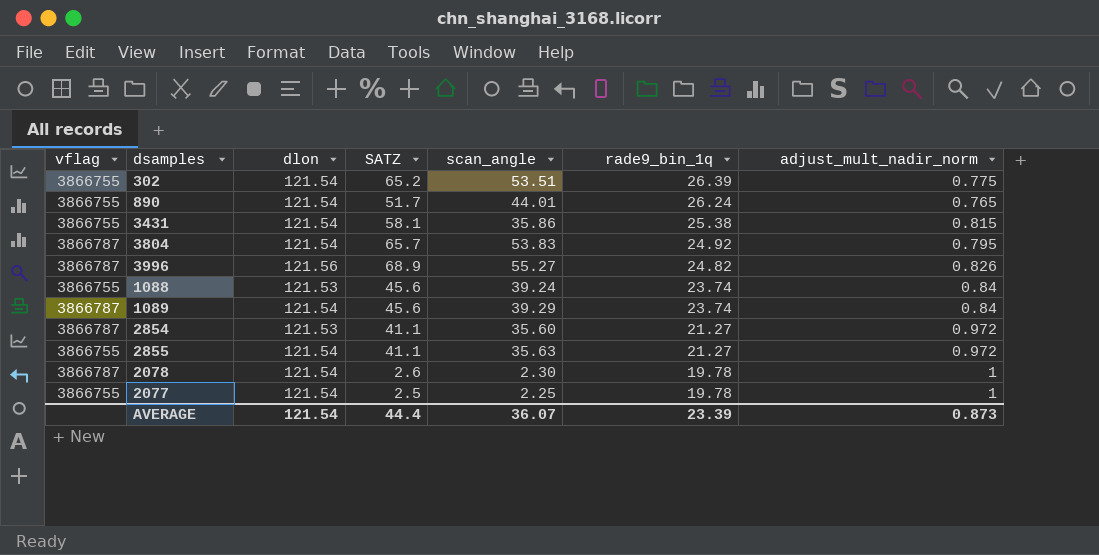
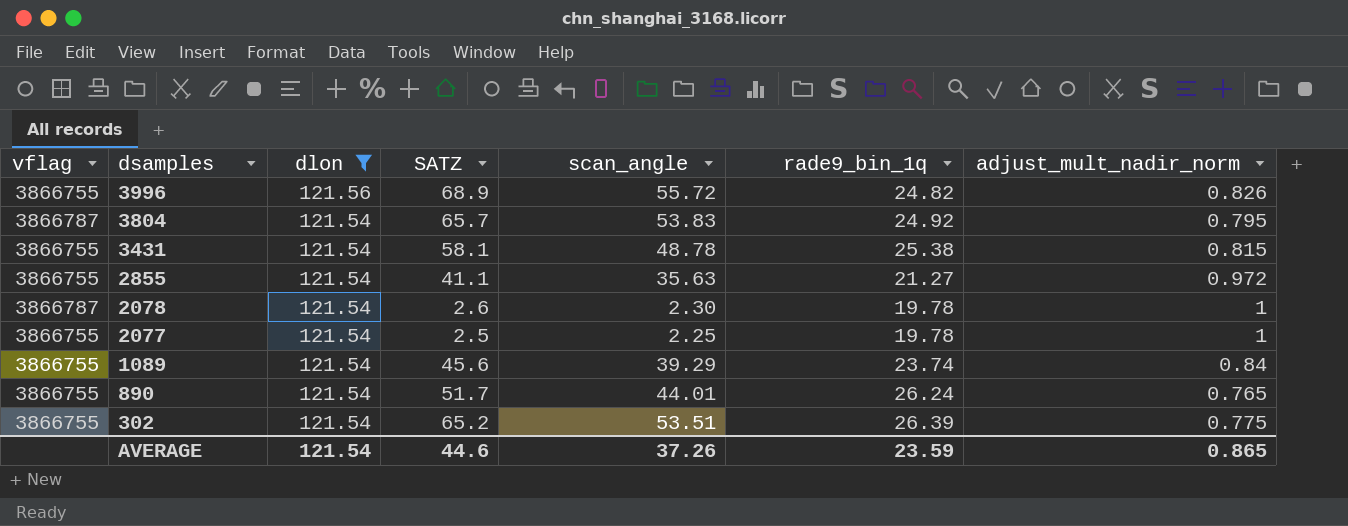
filter: none -> dlon != 121.53
row order: rade9_bin_1q descending -> dsamples descending
3996 | vflag: 3866787 -> 3866755
3996 | scan_angle: 55.27 -> 55.72
3431 | scan_angle: 35.86 -> 48.78
1089 | vflag: 3866787 -> 3866755
AVERAGE | SATZ: 44.4 -> 44.6
AVERAGE | scan_angle: 36.07 -> 37.26
AVERAGE | rade9_bin_1q: 23.39 -> 23.59
AVERAGE | adjust_mult_nadir_norm: 0.873 -> 0.865

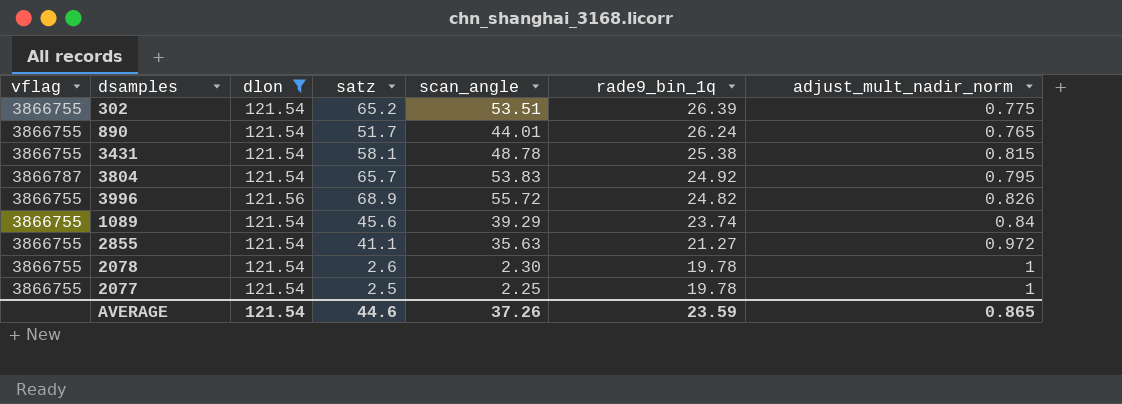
row order: dsamples descending -> rade9_bin_1q descending
column name: SATZ -> satz
2078 | vflag: 3866787 -> 3866755

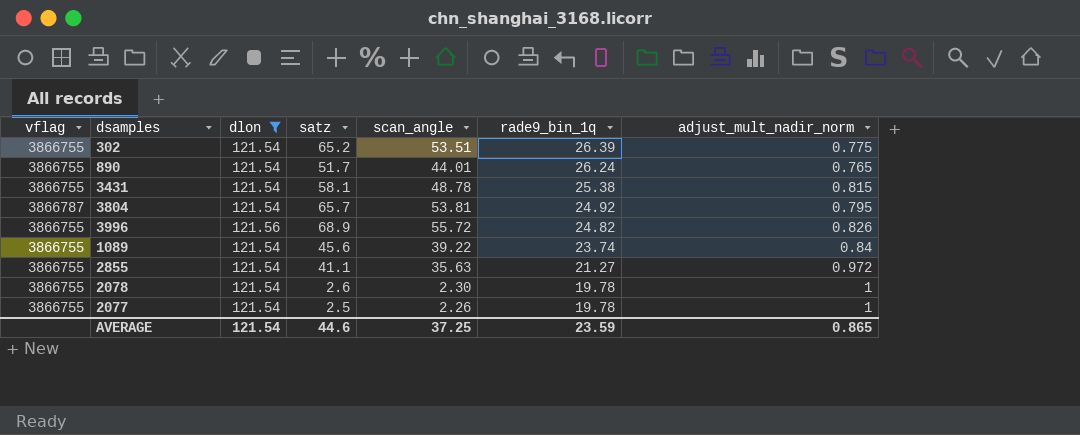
3804 | scan_angle: 53.83 -> 53.81
1089 | scan_angle: 39.29 -> 39.22
2077 | scan_angle: 2.25 -> 2.26
AVERAGE | scan_angle: 37.26 -> 37.25

